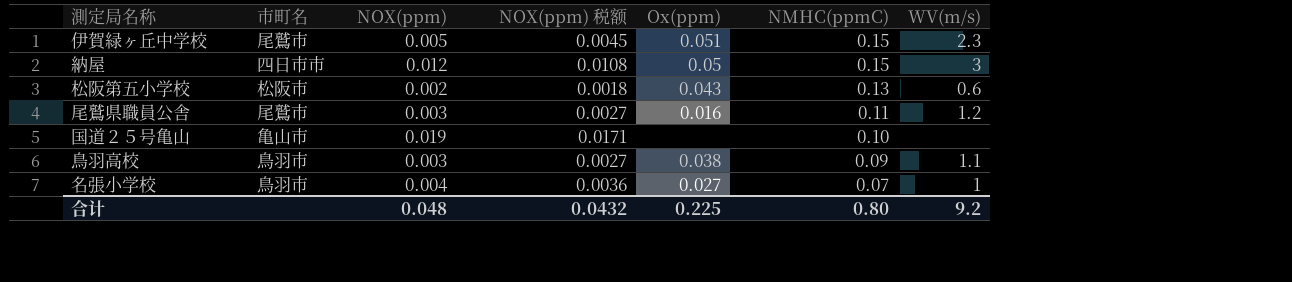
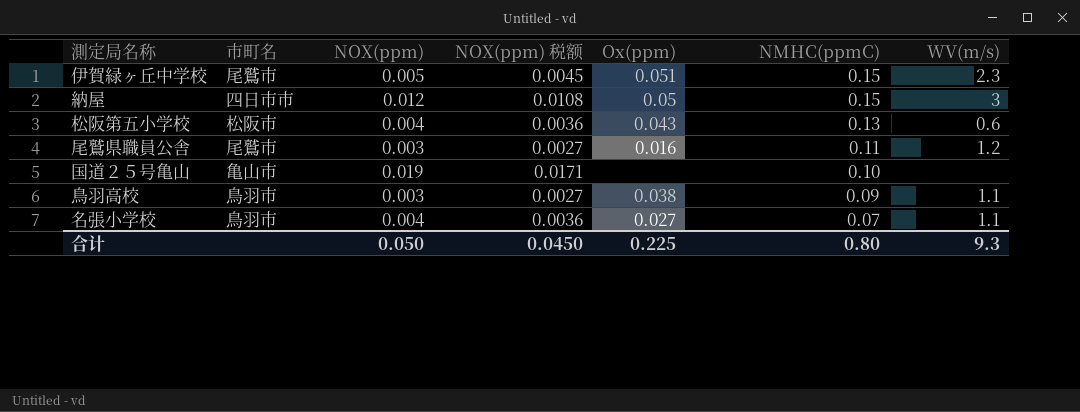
松阪第五小学校 | NOX(ppm): 0.002 -> 0.004
松阪第五小学校 | NOX(ppm) 税额: 0.0018 -> 0.0036
名張小学校 | WV(m/s): 1 -> 1.1
合计 | NOX(ppm): 0.048 -> 0.050
合计 | NOX(ppm) 税额: 0.0432 -> 0.0450
合计 | WV(m/s): 9.2 -> 9.3

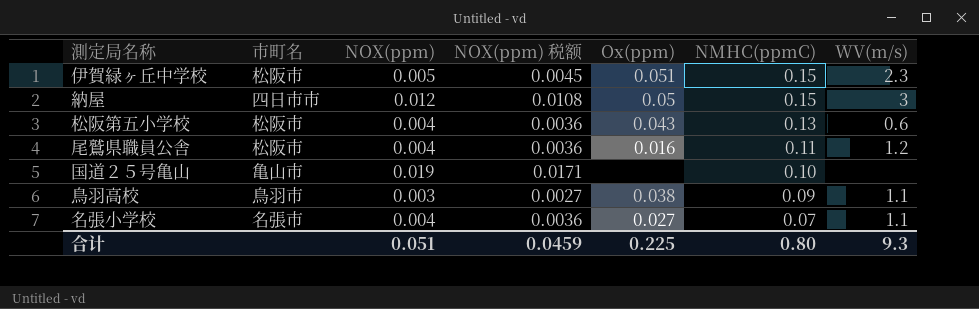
伊賀緑ヶ丘中学校 | 市町名: 尾鷲市 -> 松阪市
尾鷲県職員公舎 | 市町名: 尾鷲市 -> 松阪市
尾鷲県職員公舎 | NOX(ppm): 0.003 -> 0.004
尾鷲県職員公舎 | NOX(ppm) 税额: 0.0027 -> 0.0036
名張小学校 | 市町名: 鳥羽市 -> 名張市
合计 | NOX(ppm): 0.050 -> 0.051
合计 | NOX(ppm) 税额: 0.0450 -> 0.0459

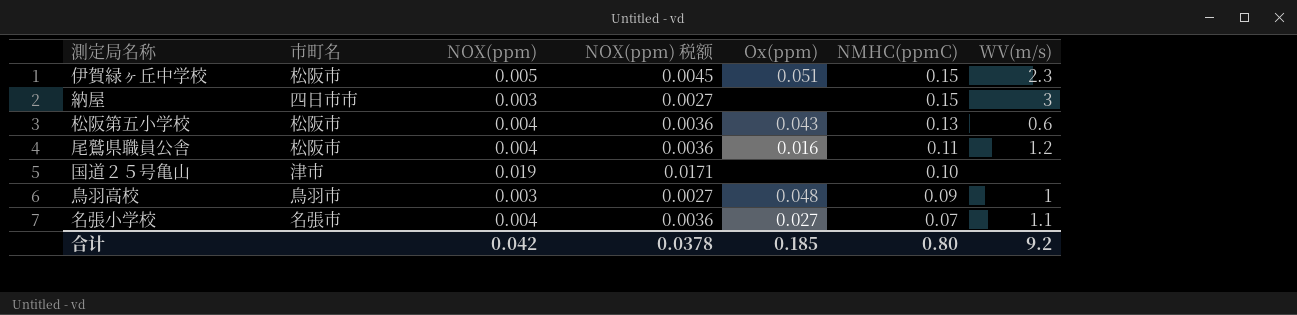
納屋 | NOX(ppm): 0.012 -> 0.003
納屋 | NOX(ppm) 税额: 0.0108 -> 0.0027
納屋 | Ox(ppm): 0.05 -> none
国道２５号亀山 | 市町名: 亀山市 -> 津市
鳥羽高校 | Ox(ppm): 0.038 -> 0.048
鳥羽高校 | WV(m/s): 1.1 -> 1
合计 | NOX(ppm): 0.051 -> 0.042
合计 | NOX(ppm) 税额: 0.0459 -> 0.0378
合计 | Ox(ppm): 0.225 -> 0.185
合计 | WV(m/s): 9.3 -> 9.2

